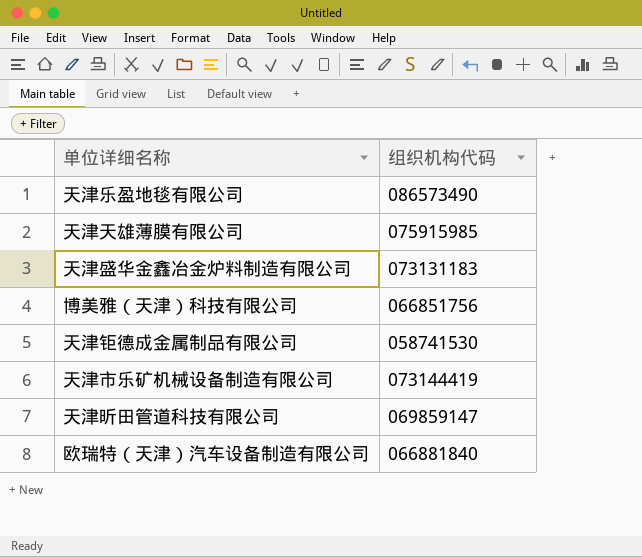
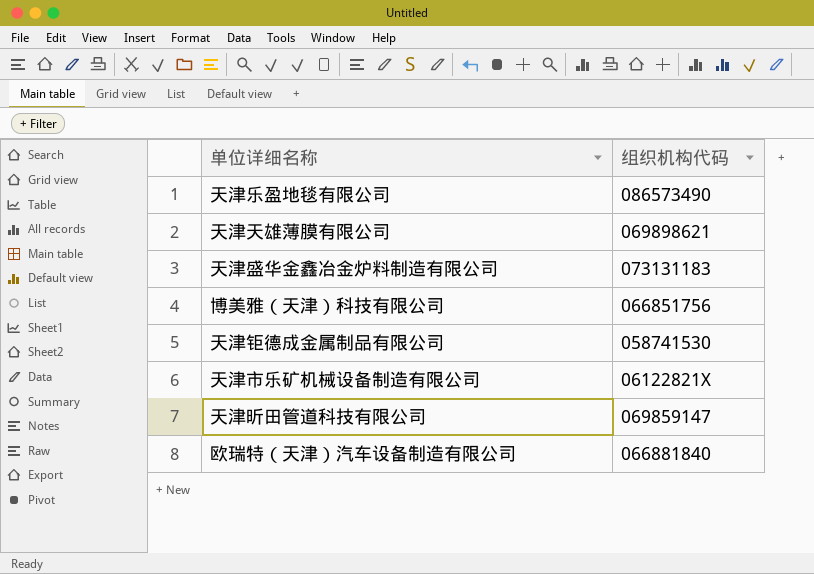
天津天雄薄膜有限公司 | 组织机构代码: 075915985 -> 069898621
天津市乐矿机械设备制造有限公司 | 组织机构代码: 073144419 -> 06122821X

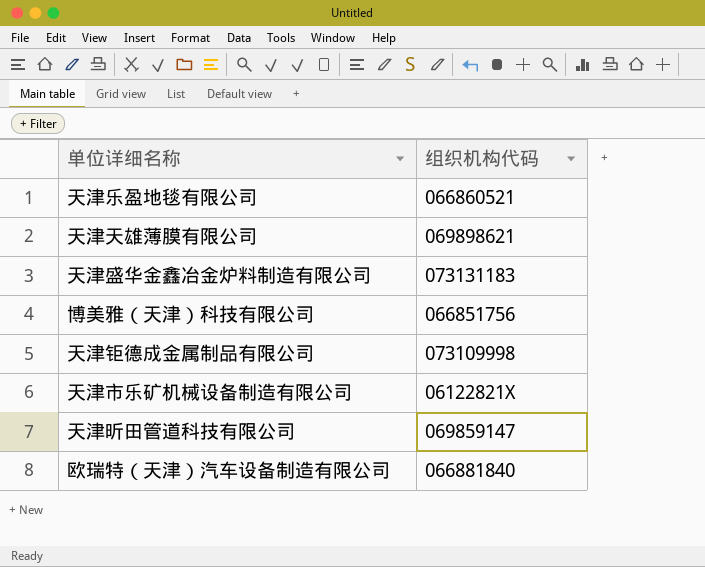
天津乐盈地毯有限公司 | 组织机构代码: 086573490 -> 066860521
天津钜德成金属制品有限公司 | 组织机构代码: 058741530 -> 073109998

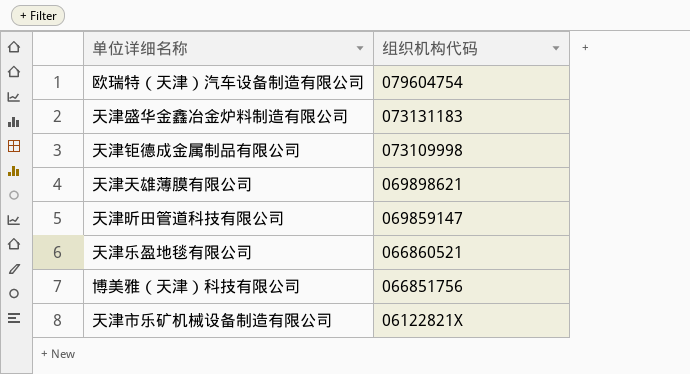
row order: none -> 组织机构代码 descending
欧瑞特（天津）汽车设备制造有限公司 | 组织机构代码: 066881840 -> 079604754

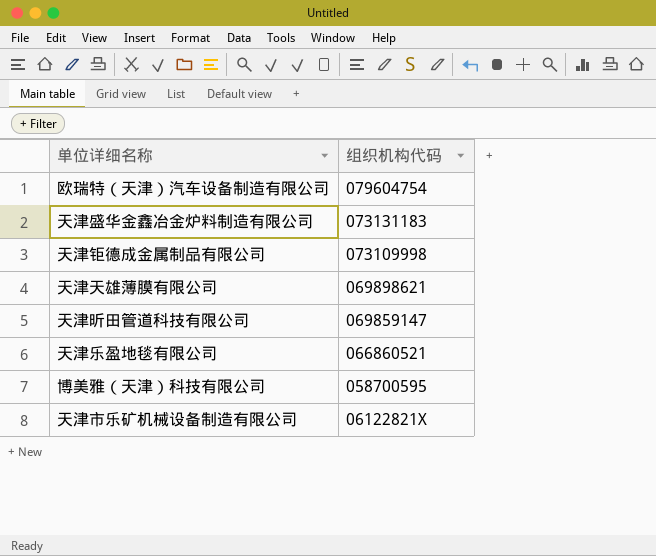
博美雅（天津）科技有限公司 | 组织机构代码: 066851756 -> 058700595

